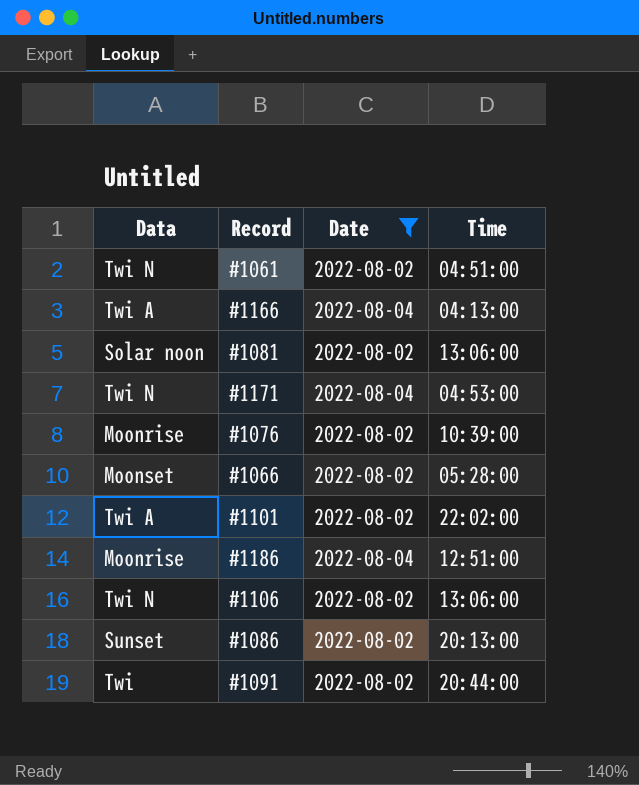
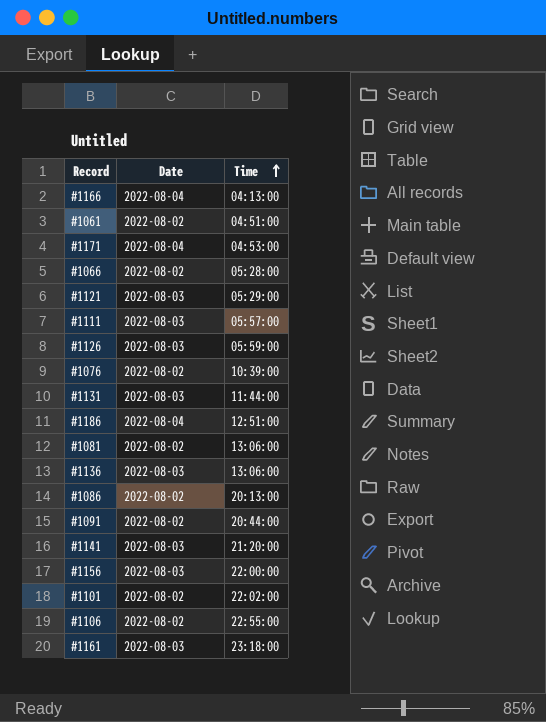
filter: Date != 2022-08-03 -> none
row order: none -> Time ascending
column Data | position: 1 -> none
#1106 | Time: 13:06:00 -> 22:55:00

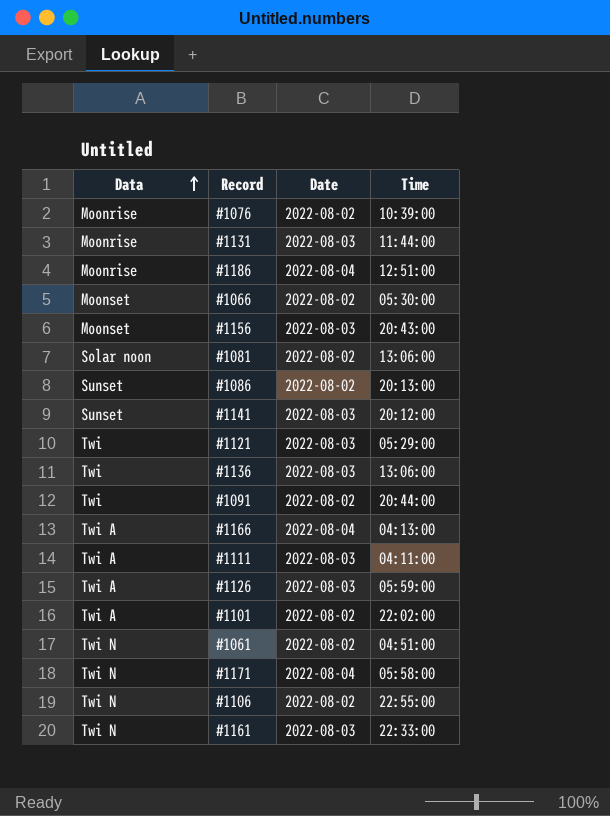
row order: Time ascending -> Data ascending
column Data | position: none -> 1
#1066 | Time: 05:28:00 -> 05:30:00
#1156 | Time: 22:00:00 -> 20:43:00
#1141 | Time: 21:20:00 -> 20:12:00
#1111 | Time: 05:57:00 -> 04:11:00
#1171 | Time: 04:53:00 -> 05:58:00
#1161 | Time: 23:18:00 -> 22:33:00

